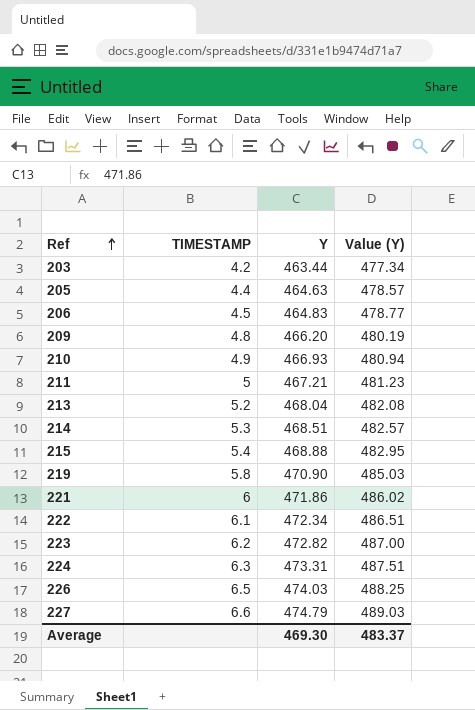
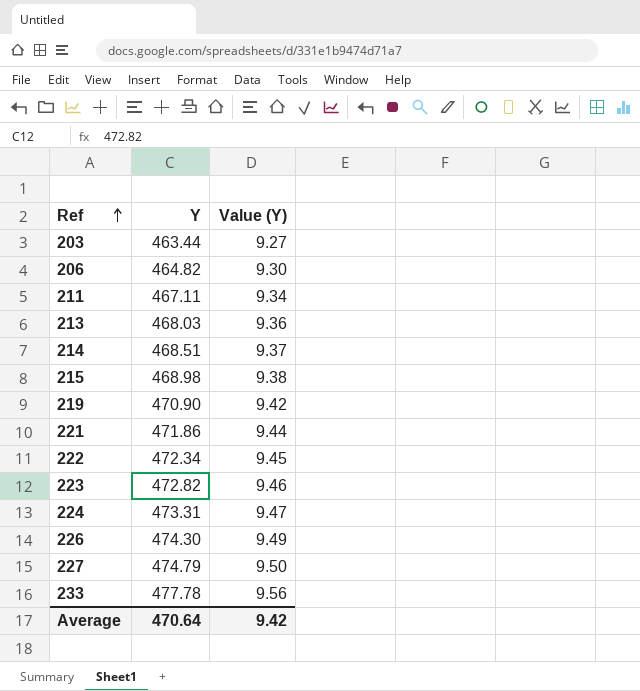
column TIMESTAMP | position: 2 -> none
column Value (Y) | formula: [Y] * 1.03 -> [Y] * 0.02
row 205: 4.4 | 464.63 | 478.57 -> none
row 209: 4.8 | 466.20 | 480.19 -> none
row 210: 4.9 | 466.93 | 480.94 -> none
206 | Y: 464.83 -> 464.82
211 | Y: 467.21 -> 467.11
213 | Y: 468.04 -> 468.03
215 | Y: 468.88 -> 468.98
226 | Y: 474.03 -> 474.30
row 233: none -> 477.78 | 9.56
Average | Y: 469.30 -> 470.64
Average | Value (Y): 483.37 -> 9.42

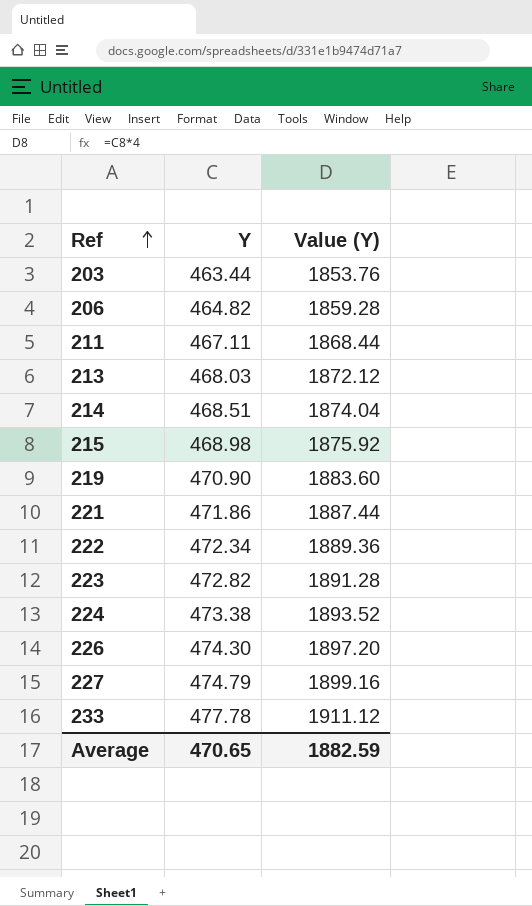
column Value (Y) | formula: [Y] * 0.02 -> [Y] * 4
224 | Y: 473.31 -> 473.38
Average | Y: 470.64 -> 470.65
Average | Value (Y): 9.42 -> 1882.59

